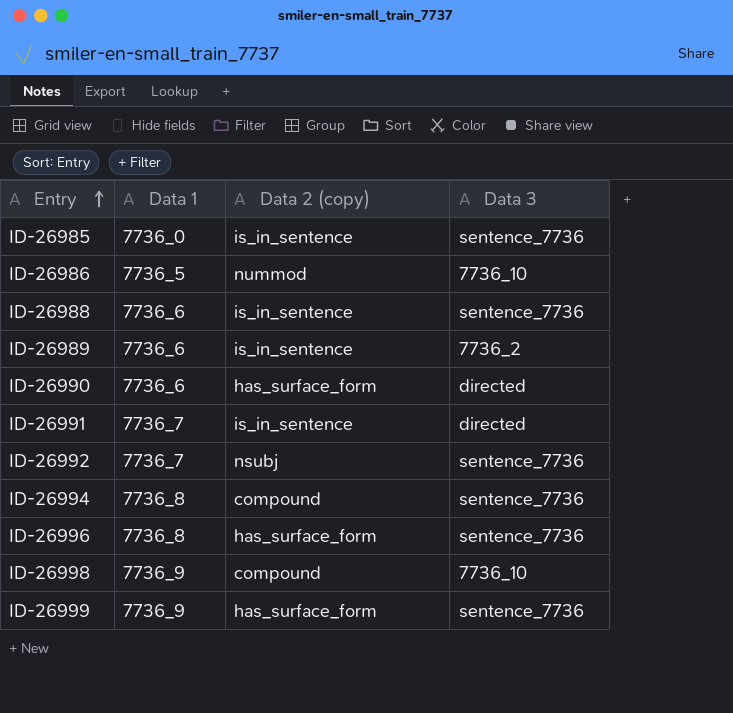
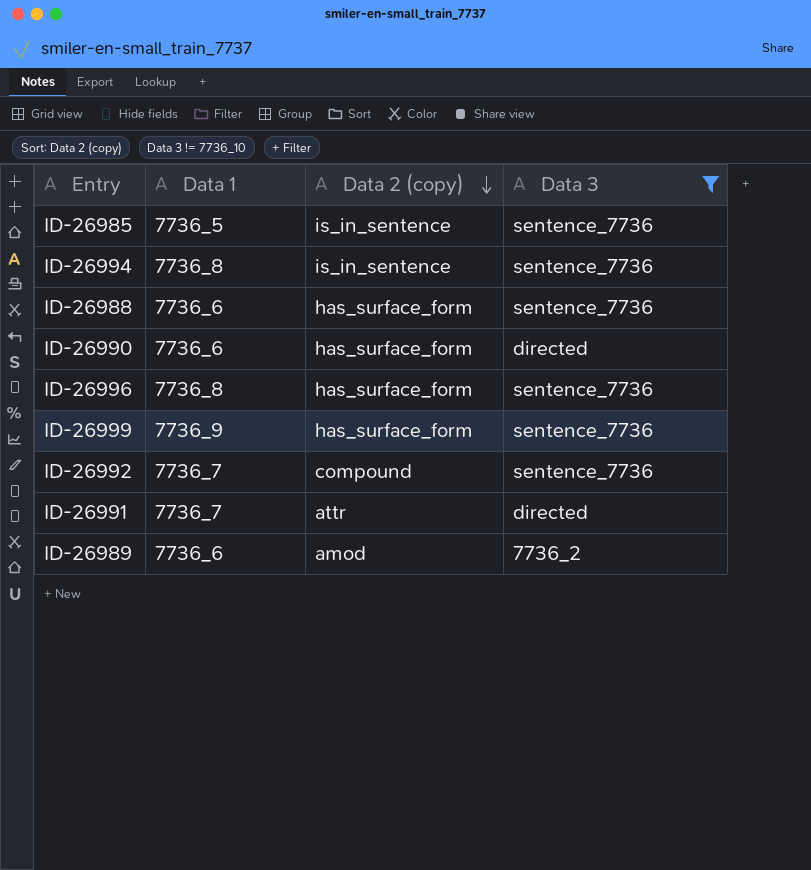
filter: none -> Data 3 != 7736_10
row order: Entry ascending -> Data 2 (copy) descending
ID-26985 | Data 1: 7736_0 -> 7736_5
ID-26994 | Data 2 (copy): compound -> is_in_sentence
ID-26988 | Data 2 (copy): is_in_sentence -> has_surface_form
ID-26992 | Data 2 (copy): nsubj -> compound
ID-26991 | Data 2 (copy): is_in_sentence -> attr
ID-26989 | Data 2 (copy): is_in_sentence -> amod

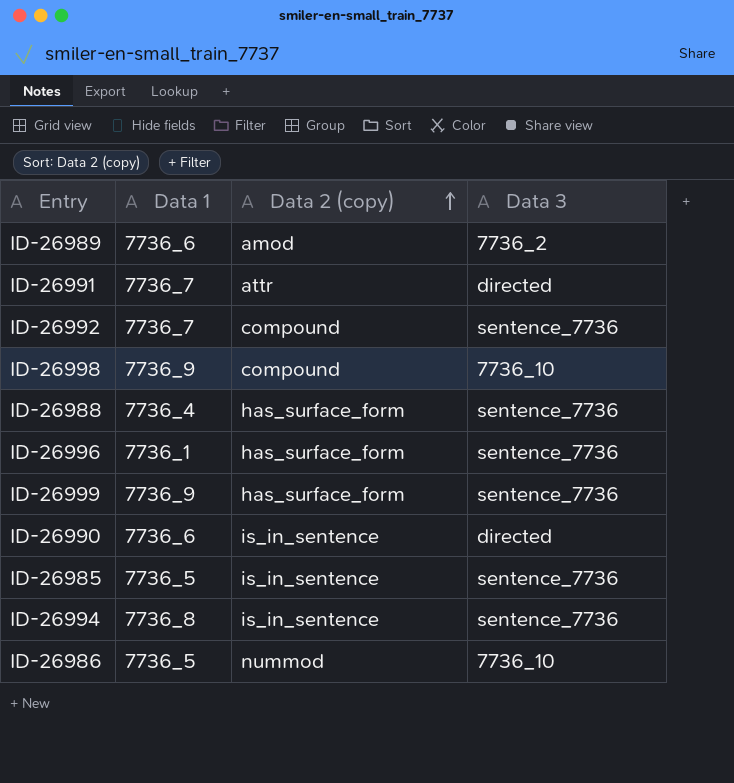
filter: Data 3 != 7736_10 -> none
row order: Data 2 (copy) descending -> Data 2 (copy) ascending
ID-26988 | Data 1: 7736_6 -> 7736_4
ID-26996 | Data 1: 7736_8 -> 7736_1
ID-26990 | Data 2 (copy): has_surface_form -> is_in_sentence

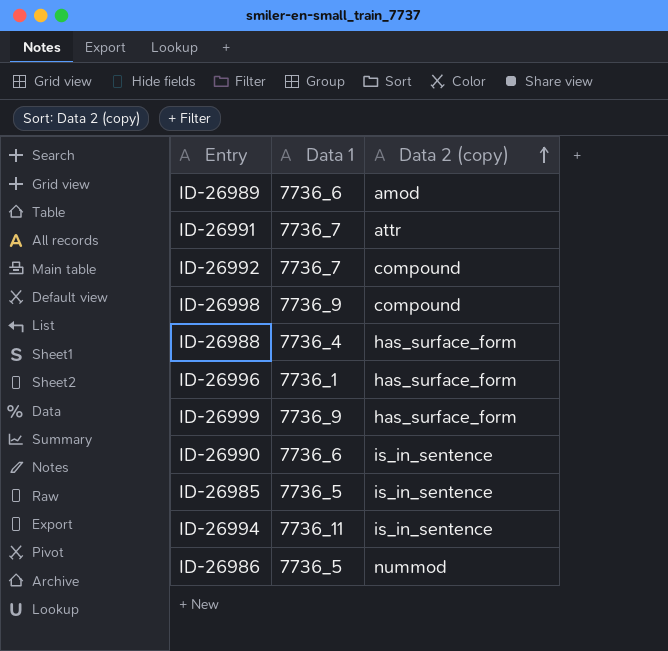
column Data 3 | position: 4 -> none
ID-26994 | Data 1: 7736_8 -> 7736_11

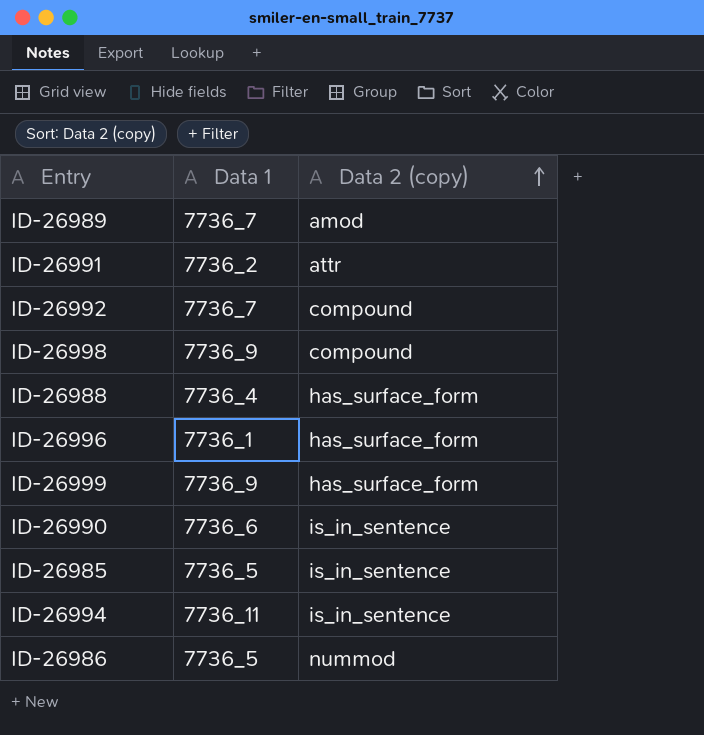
ID-26989 | Data 1: 7736_6 -> 7736_7
ID-26991 | Data 1: 7736_7 -> 7736_2

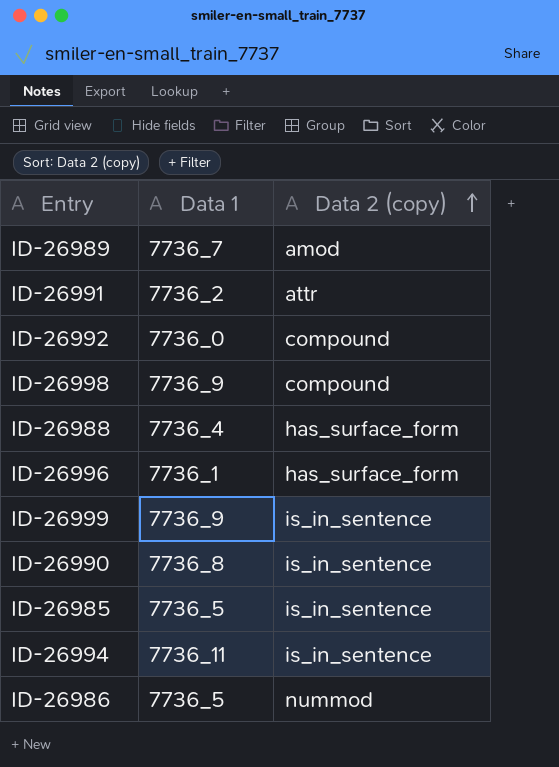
ID-26992 | Data 1: 7736_7 -> 7736_0
ID-26999 | Data 2 (copy): has_surface_form -> is_in_sentence
ID-26990 | Data 1: 7736_6 -> 7736_8

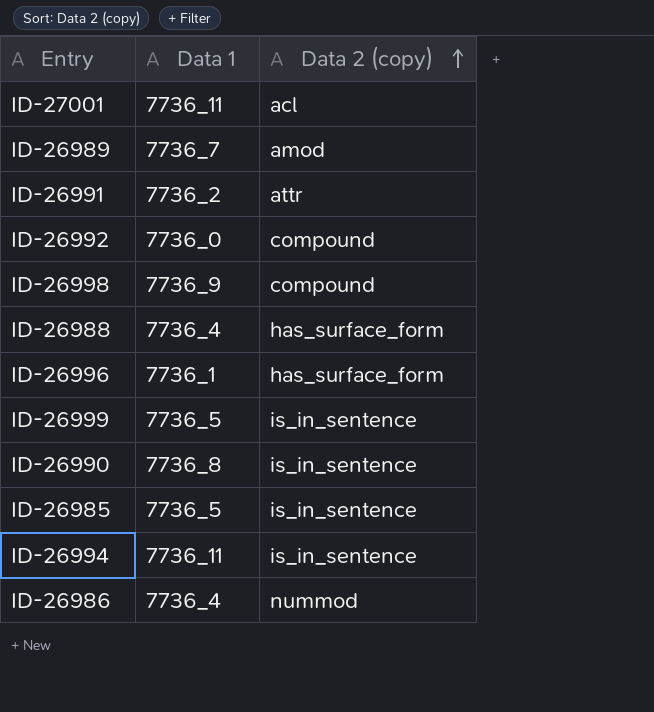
row ID-27001: none -> 7736_11 | acl
ID-26999 | Data 1: 7736_9 -> 7736_5
ID-26986 | Data 1: 7736_5 -> 7736_4

